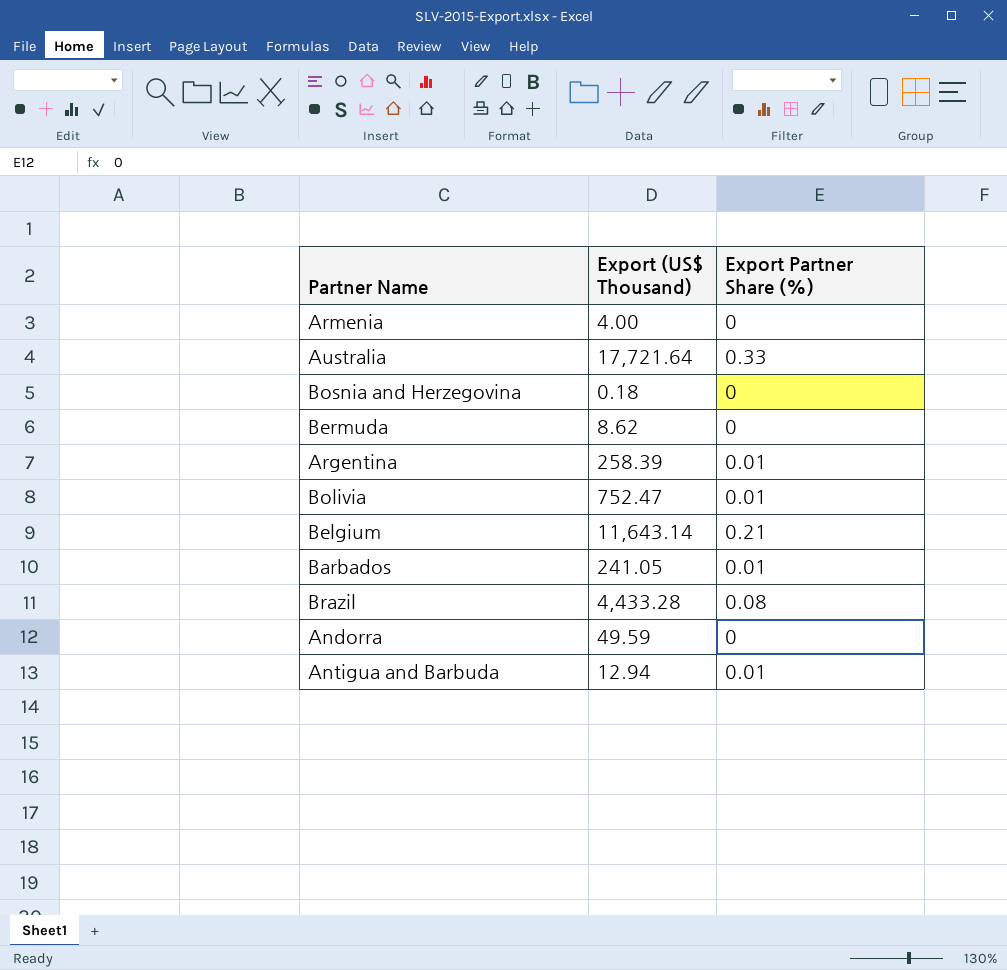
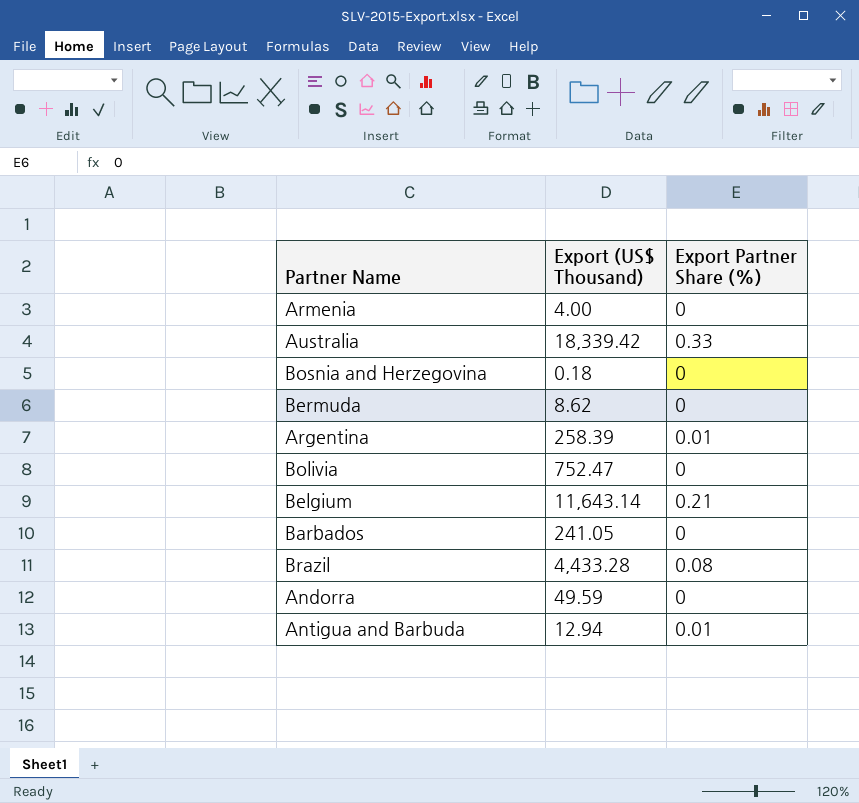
Australia | Export (US$ Thousand): 17,721.64 -> 18,339.42
Bolivia | Export Partner Share (%): 0.01 -> 0
Barbados | Export Partner Share (%): 0.01 -> 0

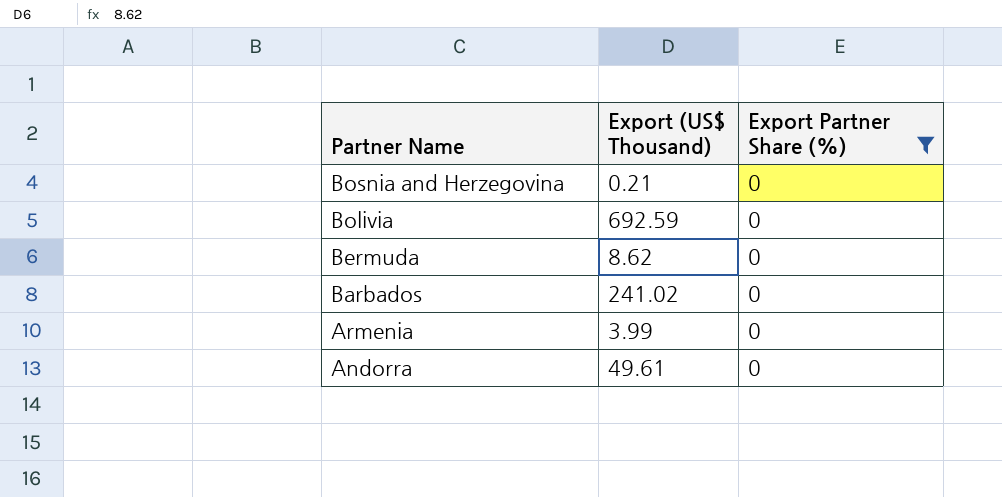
filter: none -> Export Partner Share (%) = 0
row order: none -> Partner Name descending
Bosnia and Herzegovina | Export (US$ Thousand): 0.18 -> 0.21
Bolivia | Export (US$ Thousand): 752.47 -> 692.59
Barbados | Export (US$ Thousand): 241.05 -> 241.02
Armenia | Export (US$ Thousand): 4.00 -> 3.99
Andorra | Export (US$ Thousand): 49.59 -> 49.61

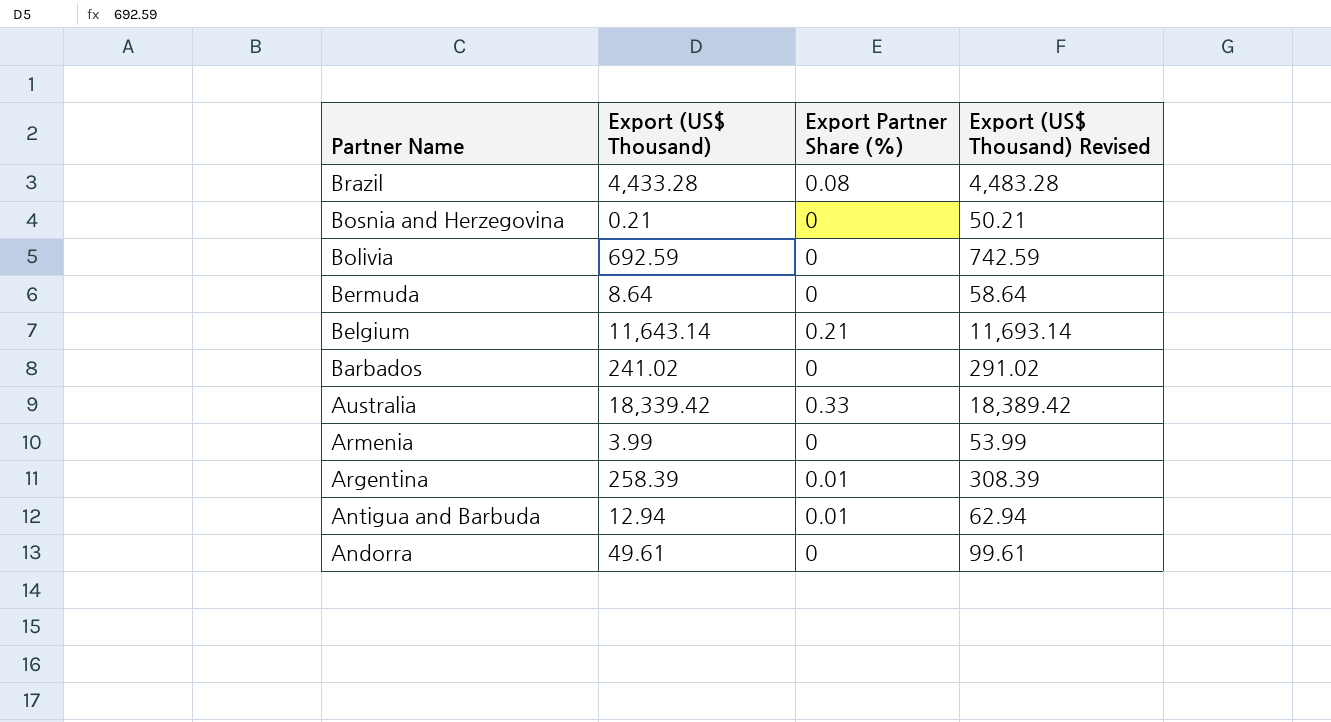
filter: Export Partner Share (%) = 0 -> none
column Export (US$ Thousand) Revised | formula: none -> [Export (US$ Thousand)] + 50
Bermuda | Export (US$ Thousand): 8.62 -> 8.64

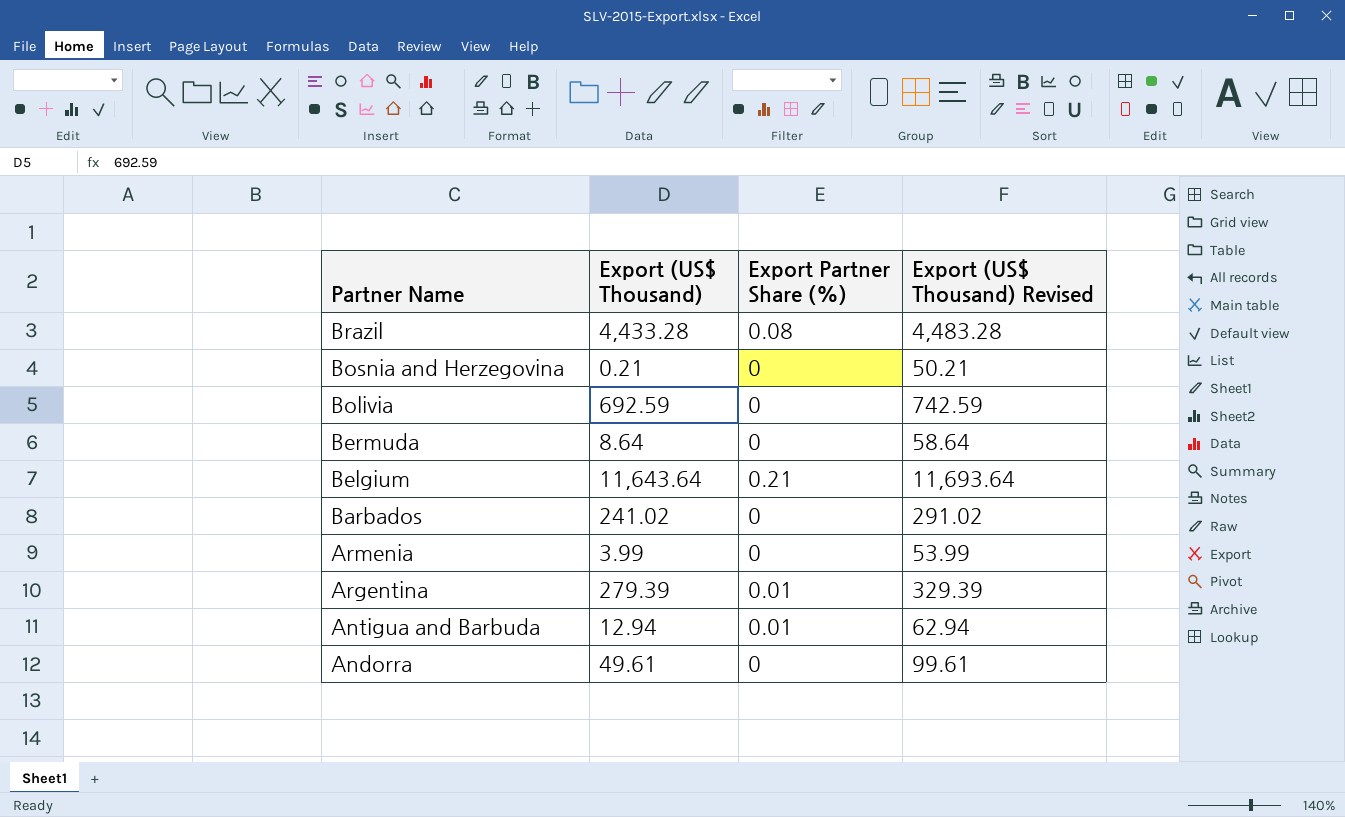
row Australia: 18,339.42 | 0.33 | 18,389.42 -> none
Belgium | Export (US$ Thousand): 11,643.14 -> 11,643.64
Belgium | Export (US$ Thousand) Revised: 11,693.14 -> 11,693.64
Argentina | Export (US$ Thousand): 258.39 -> 279.39
Argentina | Export (US$ Thousand) Revised: 308.39 -> 329.39

